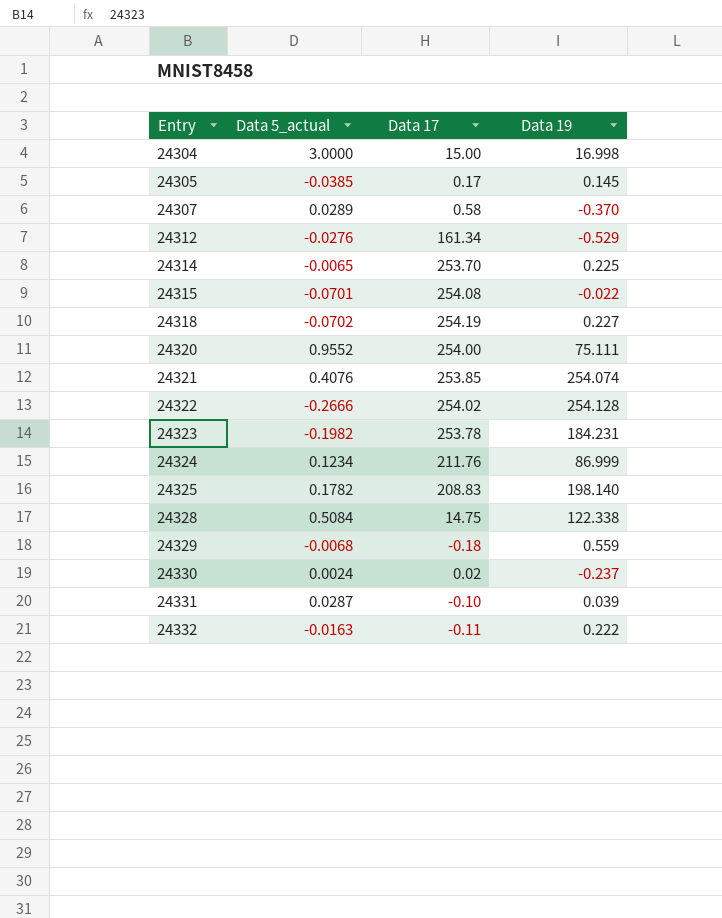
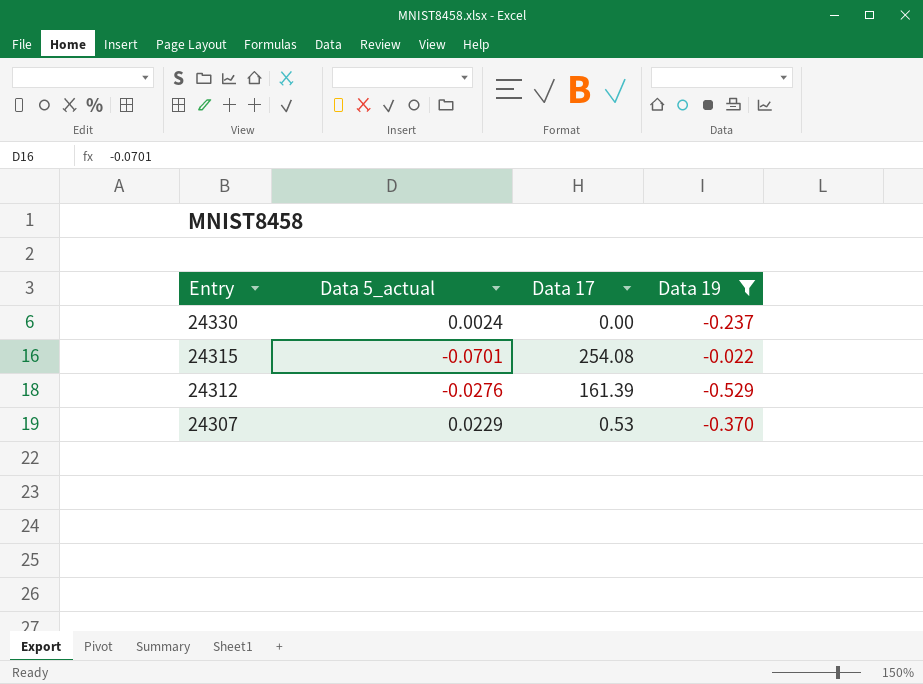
filter: none -> Data 19 <= -0.022
row order: Entry ascending -> Entry descending
24330 | Data 17: 0.02 -> 0.00
24312 | Data 17: 161.34 -> 161.39
24307 | Data 5_actual: 0.0289 -> 0.0229
24307 | Data 17: 0.58 -> 0.53

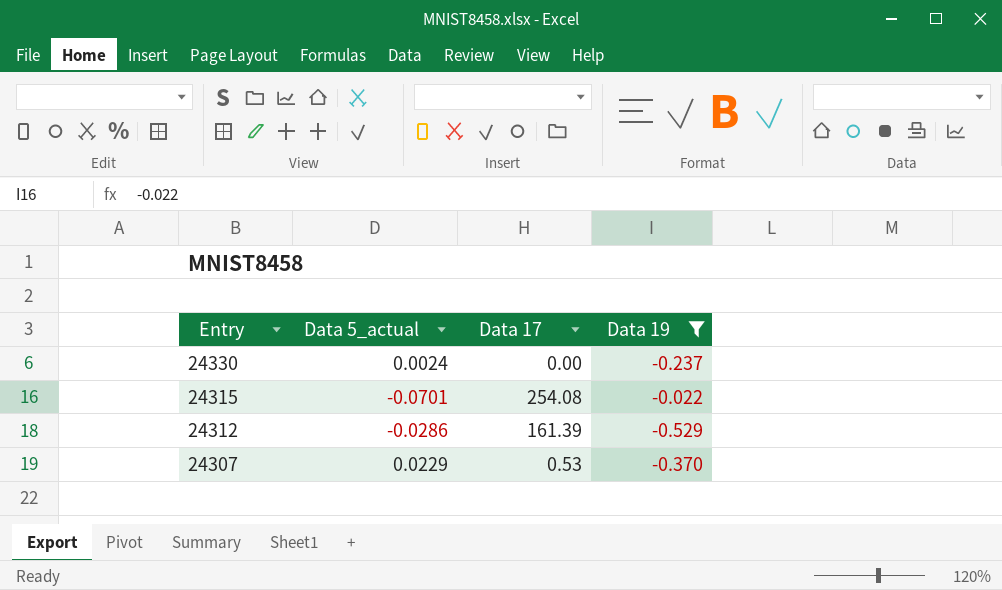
24312 | Data 5_actual: -0.0276 -> -0.0286

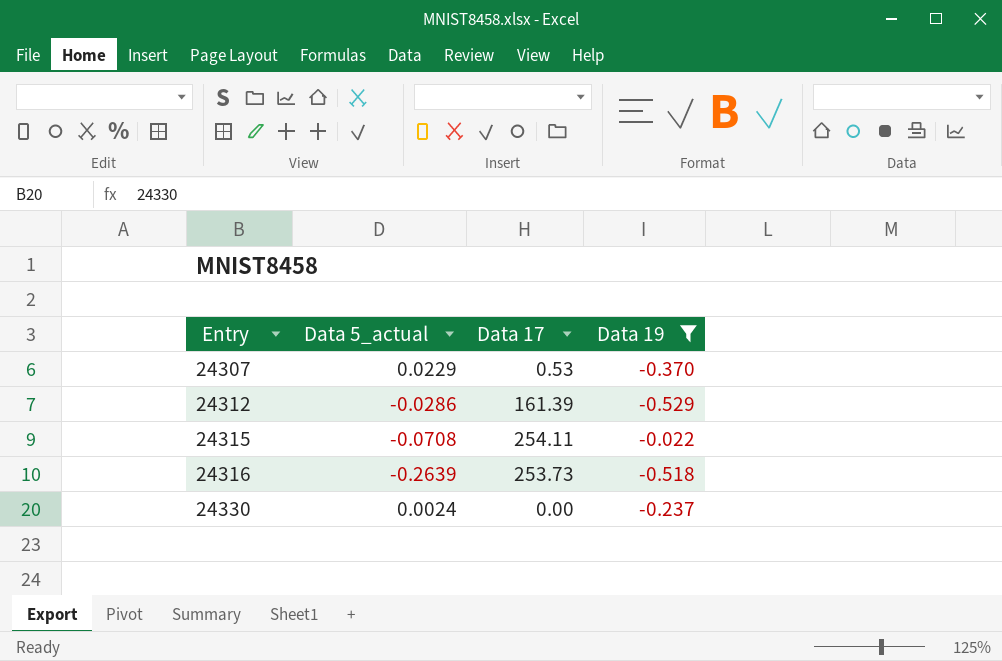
row order: Entry descending -> Entry ascending
24315 | Data 5_actual: -0.0701 -> -0.0708
24315 | Data 17: 254.08 -> 254.11
row 24316: none -> -0.2639 | 253.73 | -0.518

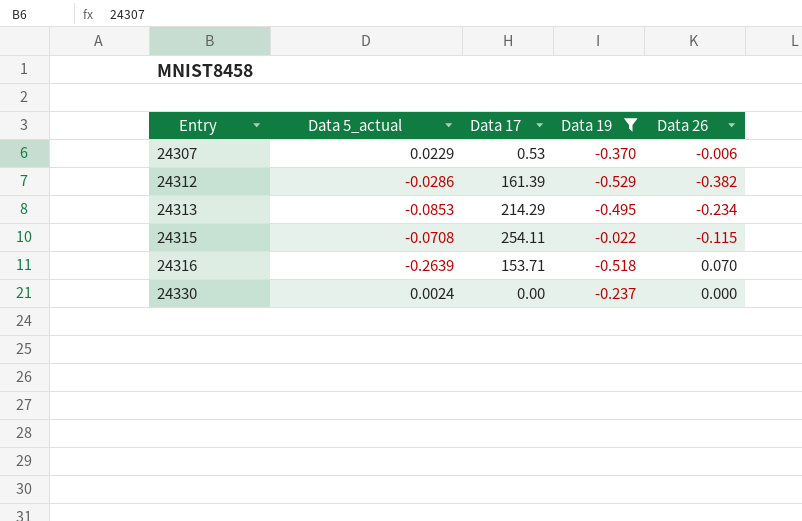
column Data 26 | position: none -> 5
row 24313: none -> -0.0853 | 214.29 | -0.495 | -0.234
24316 | Data 17: 253.73 -> 153.71

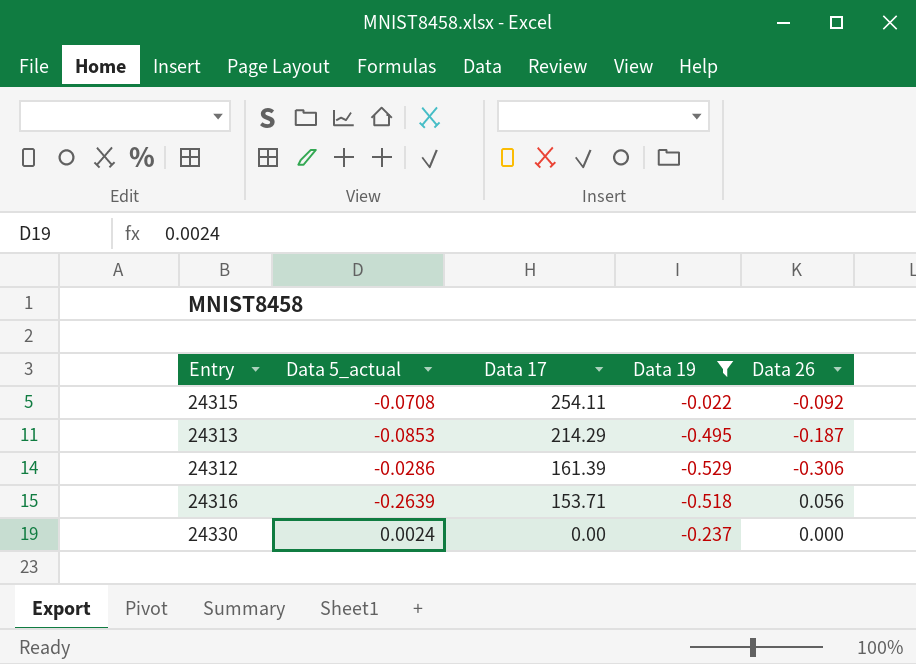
row order: Entry ascending -> Data 17 descending
row 24307: 0.0229 | 0.53 | -0.370 | -0.006 -> none
24315 | Data 26: -0.115 -> -0.092
24313 | Data 26: -0.234 -> -0.187
24312 | Data 26: -0.382 -> -0.306
24316 | Data 26: 0.070 -> 0.056

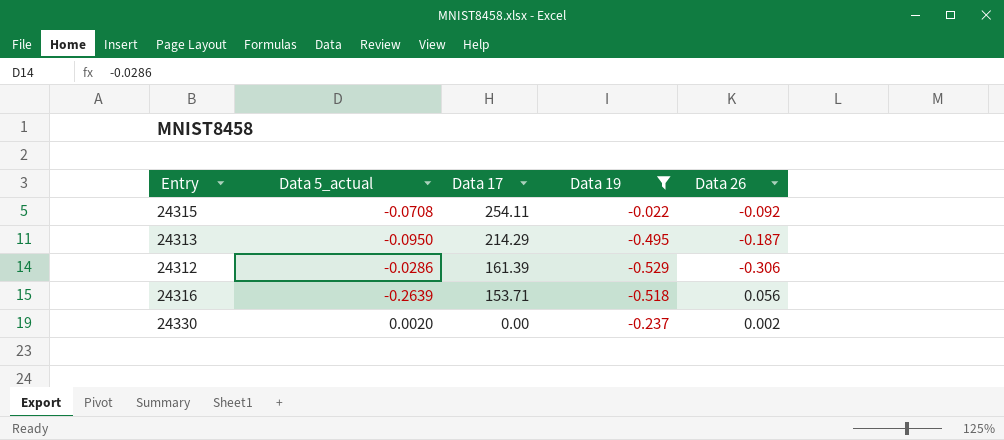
24313 | Data 5_actual: -0.0853 -> -0.0950
24330 | Data 5_actual: 0.0024 -> 0.0020
24330 | Data 26: 0.000 -> 0.002

